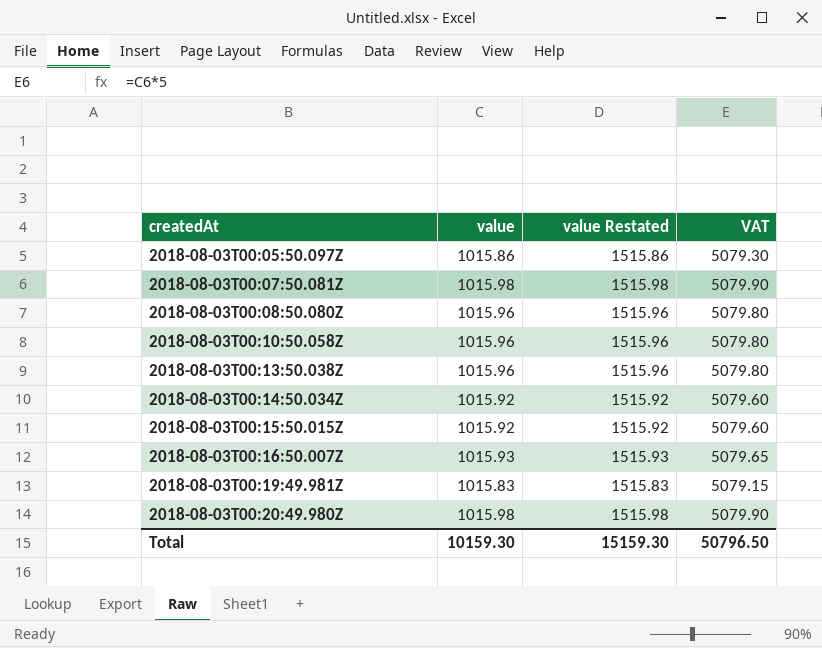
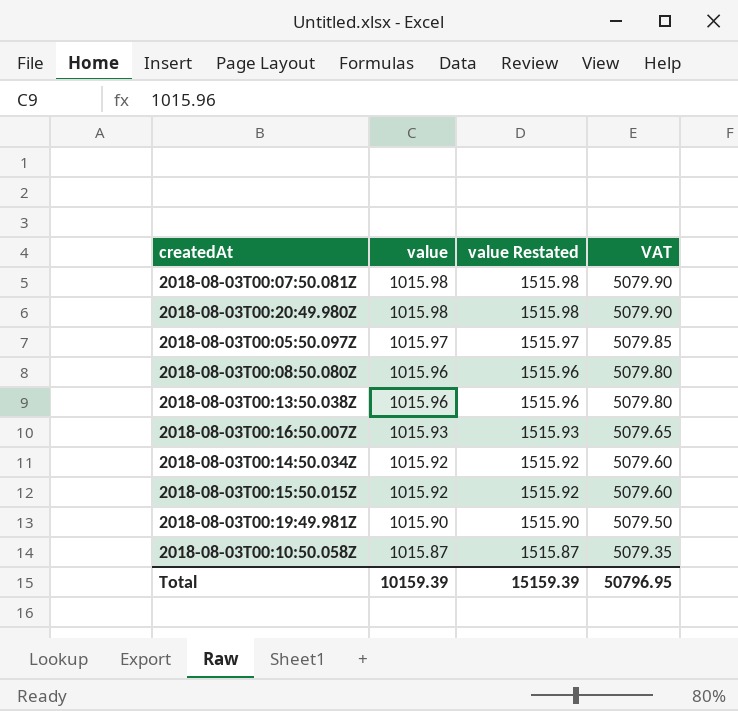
row order: createdAt ascending -> value descending
2018-08-03T00:05:50.097Z | value: 1015.86 -> 1015.97
2018-08-03T00:05:50.097Z | value Restated: 1515.86 -> 1515.97
2018-08-03T00:05:50.097Z | VAT: 5079.30 -> 5079.85
2018-08-03T00:19:49.981Z | value: 1015.83 -> 1015.90
2018-08-03T00:19:49.981Z | value Restated: 1515.83 -> 1515.90
2018-08-03T00:19:49.981Z | VAT: 5079.15 -> 5079.50
2018-08-03T00:10:50.058Z | value: 1015.96 -> 1015.87
2018-08-03T00:10:50.058Z | value Restated: 1515.96 -> 1515.87
2018-08-03T00:10:50.058Z | VAT: 5079.80 -> 5079.35
Total | value: 10159.30 -> 10159.39
Total | value Restated: 15159.30 -> 15159.39
Total | VAT: 50796.50 -> 50796.95

